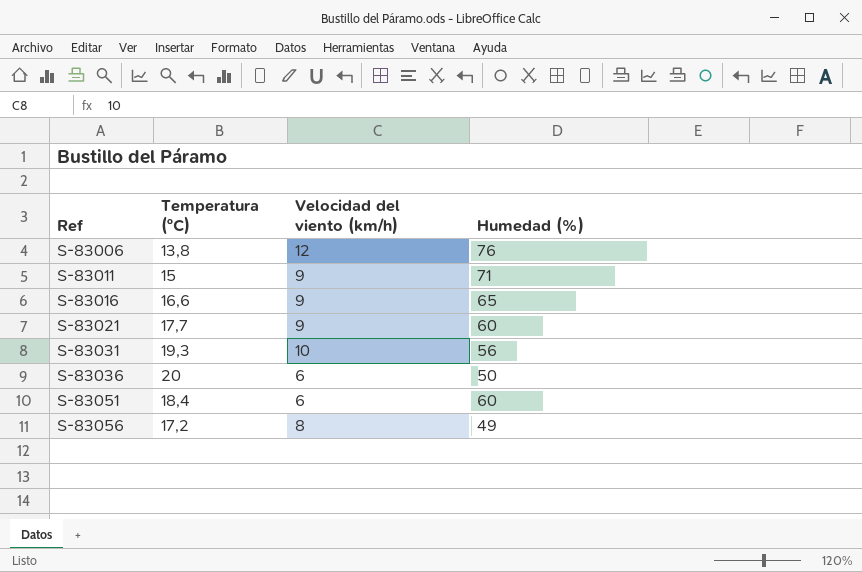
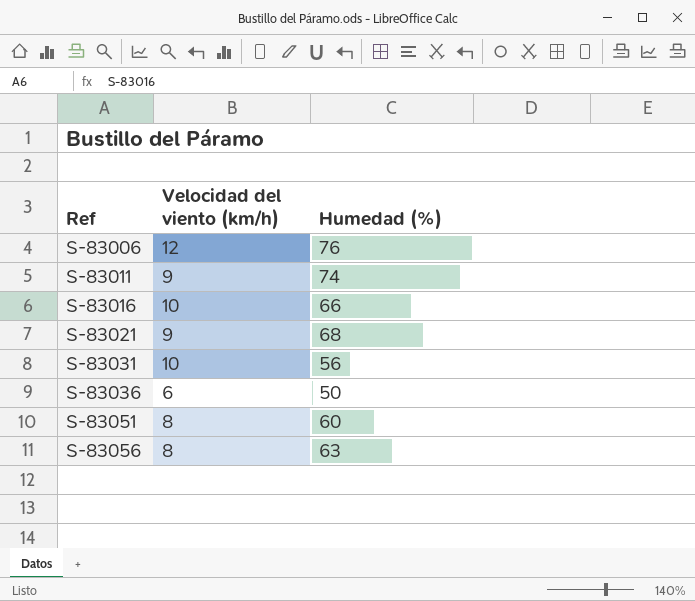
column Temperatura (ºC) | position: 2 -> none
S-83011 | Humedad (%): 71 -> 74
S-83016 | Velocidad del viento (km/h): 9 -> 10
S-83016 | Humedad (%): 65 -> 66
S-83021 | Humedad (%): 60 -> 68
S-83051 | Velocidad del viento (km/h): 6 -> 8
S-83056 | Humedad (%): 49 -> 63

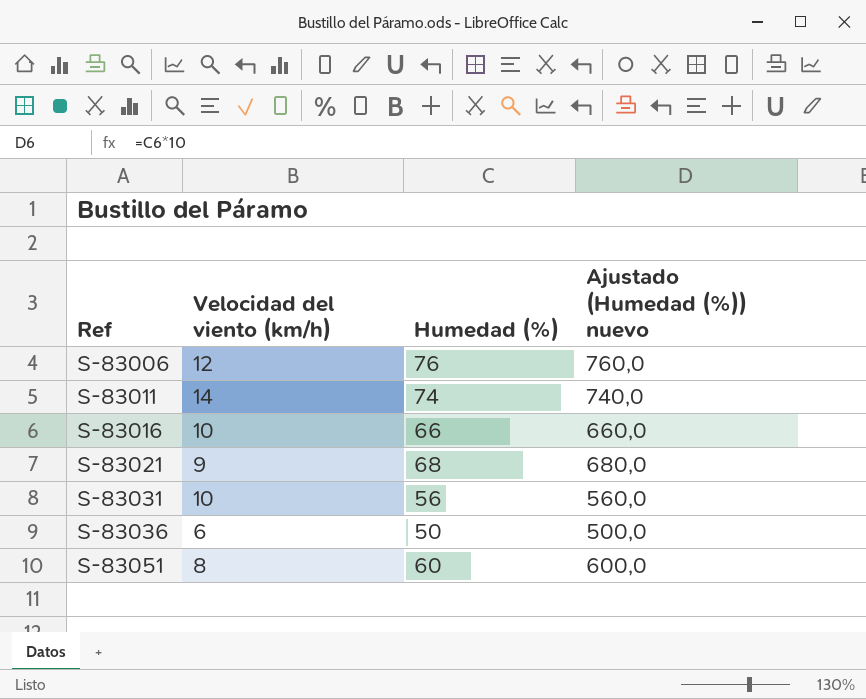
column Ajustado (Humedad (%)) nuevo | formula: none -> [Humedad (%)] * 10
row S-83056: 8 | 63 -> none
S-83011 | Velocidad del viento (km/h): 9 -> 14

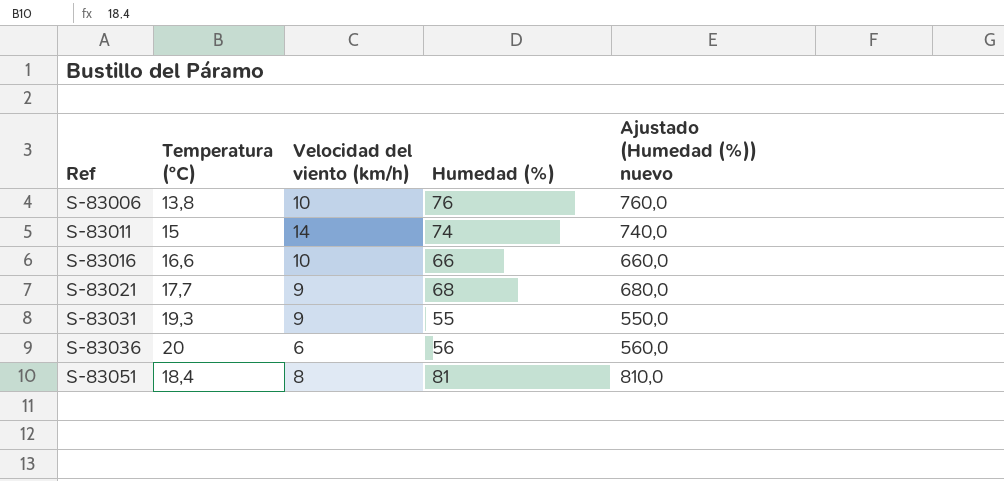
column Temperatura (ºC) | position: none -> 2
S-83006 | Velocidad del viento (km/h): 12 -> 10
S-83031 | Velocidad del viento (km/h): 10 -> 9
S-83031 | Humedad (%): 56 -> 55
S-83031 | Ajustado (Humedad (%)) nuevo: 560,0 -> 550,0
S-83036 | Humedad (%): 50 -> 56
S-83036 | Ajustado (Humedad (%)) nuevo: 500,0 -> 560,0
S-83051 | Humedad (%): 60 -> 81
S-83051 | Ajustado (Humedad (%)) nuevo: 600,0 -> 810,0

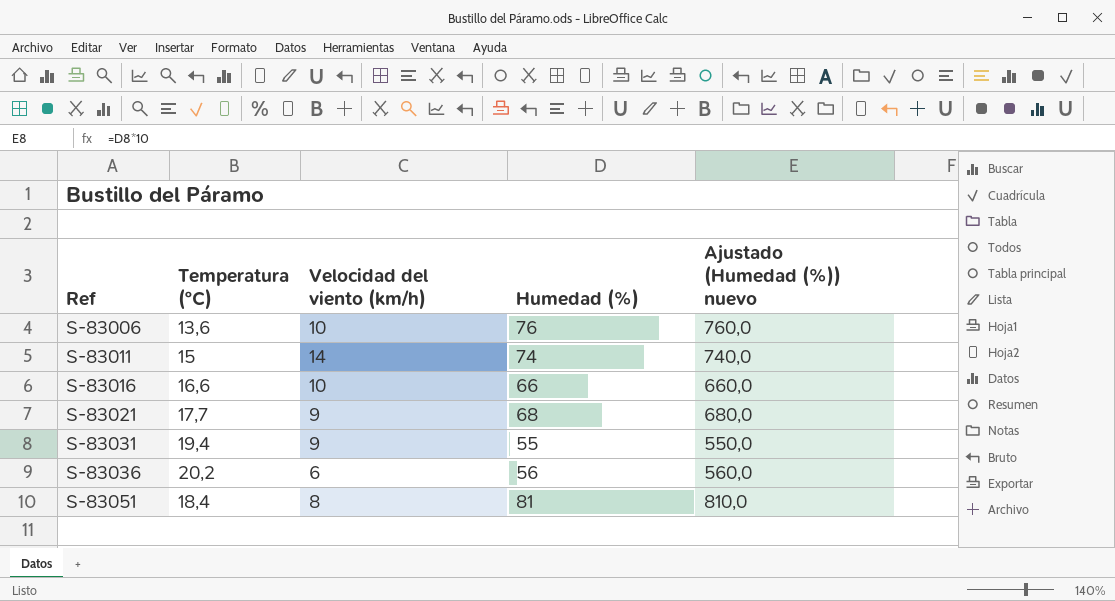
S-83006 | Temperatura (ºC): 13,8 -> 13,6
S-83031 | Temperatura (ºC): 19,3 -> 19,4
S-83036 | Temperatura (ºC): 20 -> 20,2

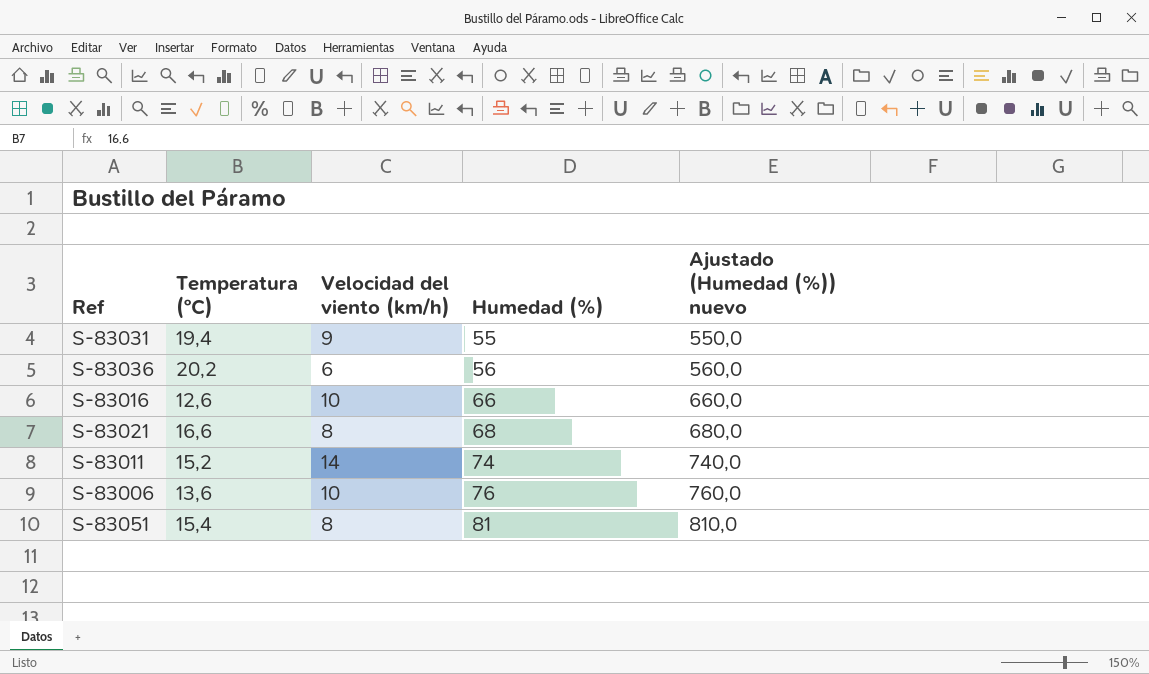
row order: Ref ascending -> Humedad (%) ascending
S-83016 | Temperatura (ºC): 16,6 -> 12,6
S-83021 | Temperatura (ºC): 17,7 -> 16,6
S-83021 | Velocidad del viento (km/h): 9 -> 8
S-83011 | Temperatura (ºC): 15 -> 15,2
S-83051 | Temperatura (ºC): 18,4 -> 15,4

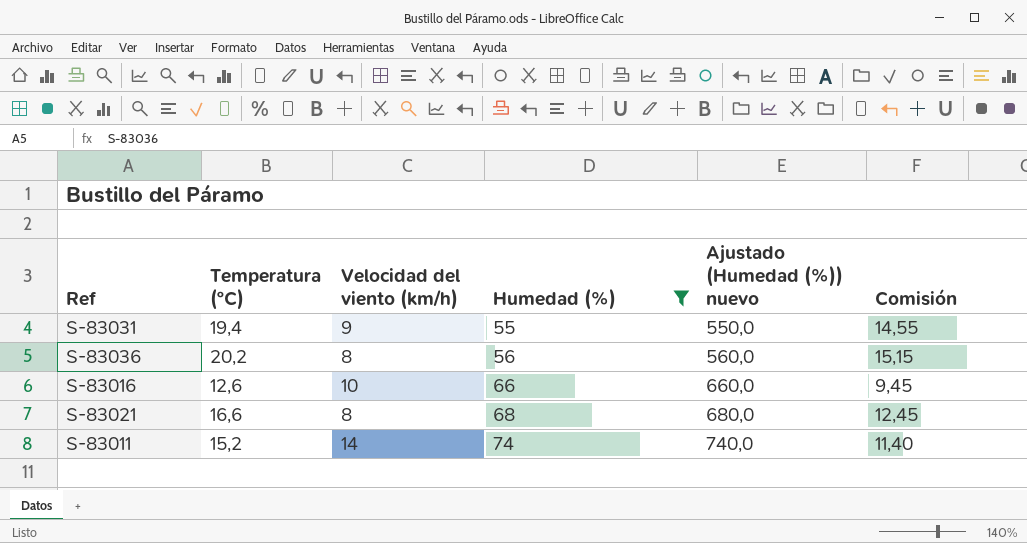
filter: none -> Humedad (%) <= 74
column Comisión | formula: none -> [Temperatura (ºC)] * 0,75
S-83036 | Velocidad del viento (km/h): 6 -> 8

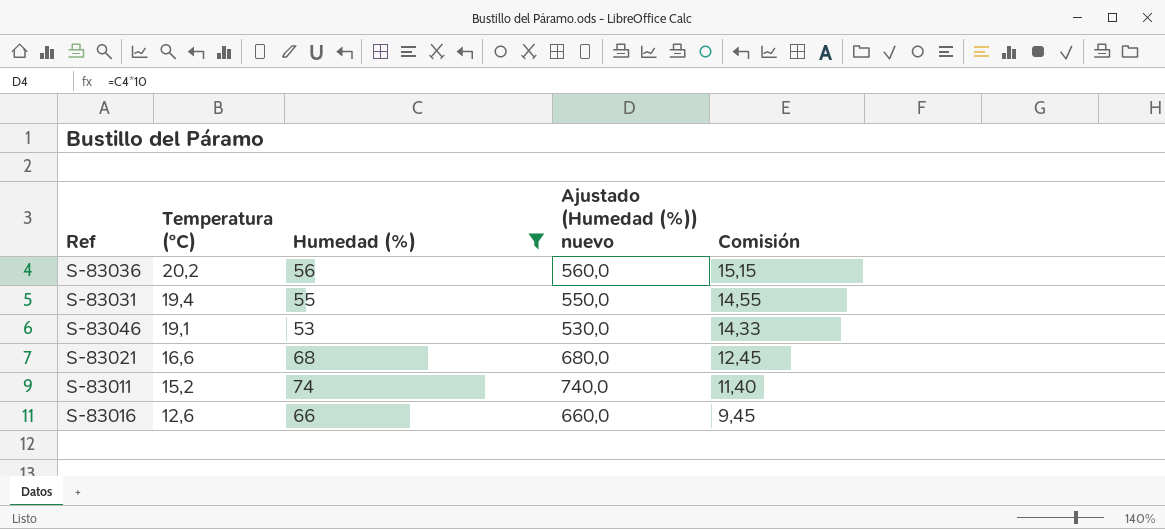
row order: Humedad (%) ascending -> Temperatura (ºC) descending
column Velocidad del viento (km/h) | position: 3 -> none
row S-83046: none -> 19,1 | 53 | 530,0 | 14,33

